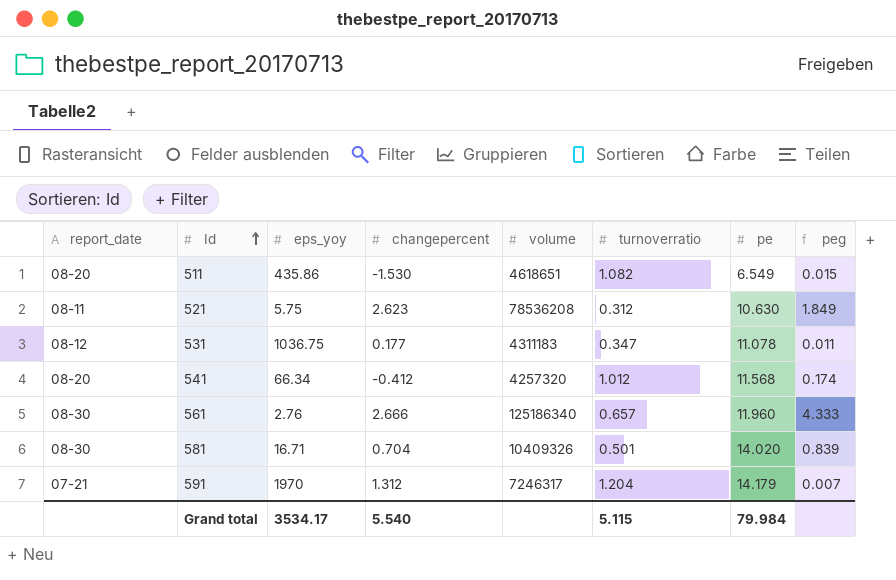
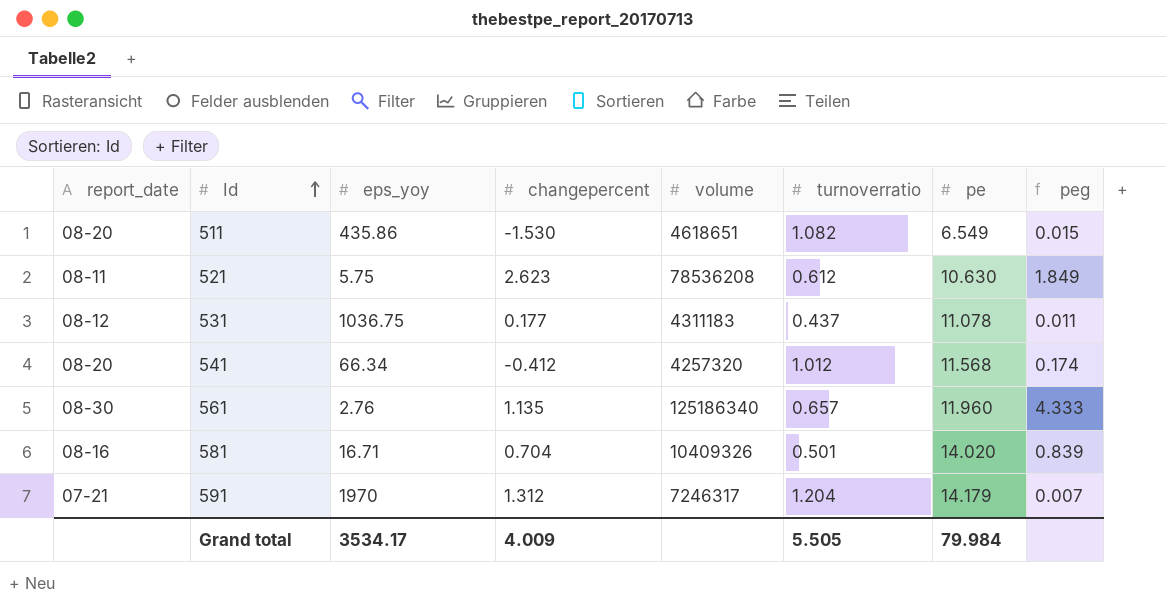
521 | turnoverratio: 0.312 -> 0.612
531 | turnoverratio: 0.347 -> 0.437
561 | changepercent: 2.666 -> 1.135
581 | report_date: 08-30 -> 08-16
Grand total | changepercent: 5.540 -> 4.009
Grand total | turnoverratio: 5.115 -> 5.505

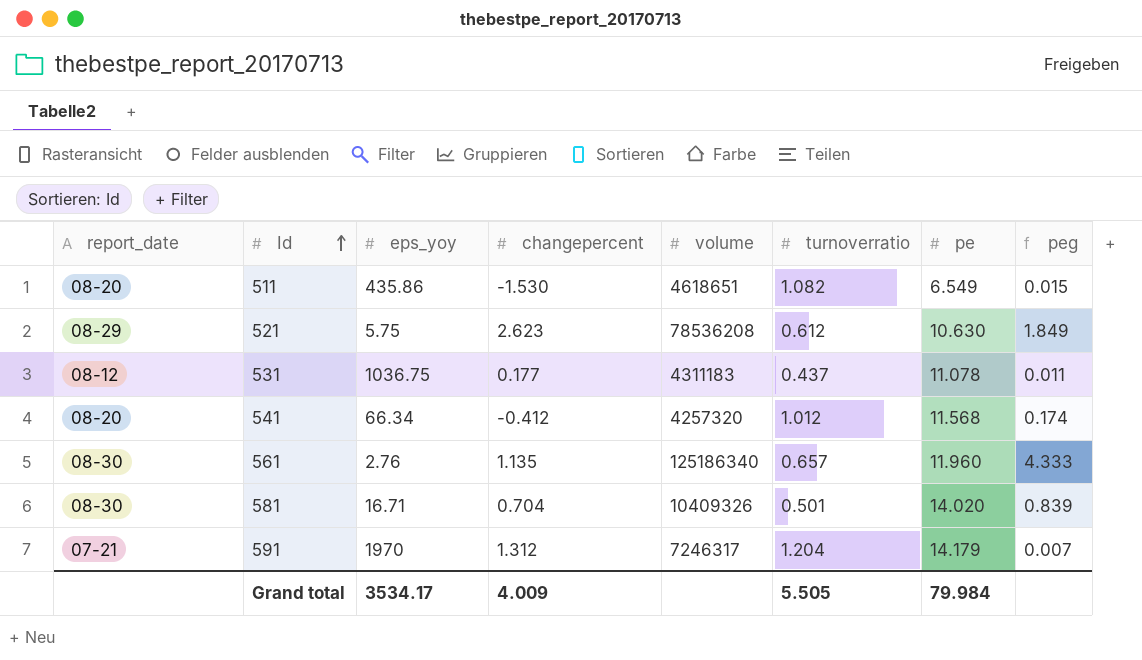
521 | report_date: 08-11 -> 08-29
581 | report_date: 08-16 -> 08-30

